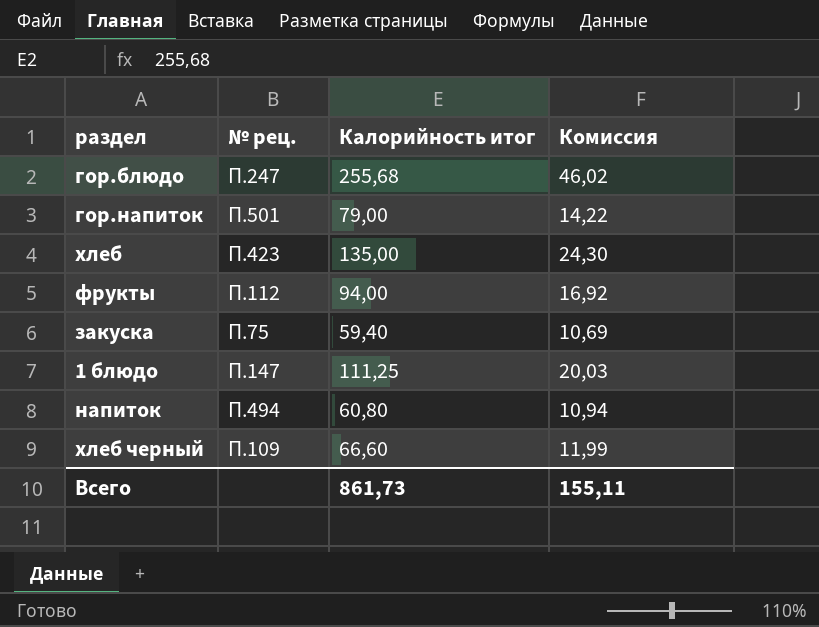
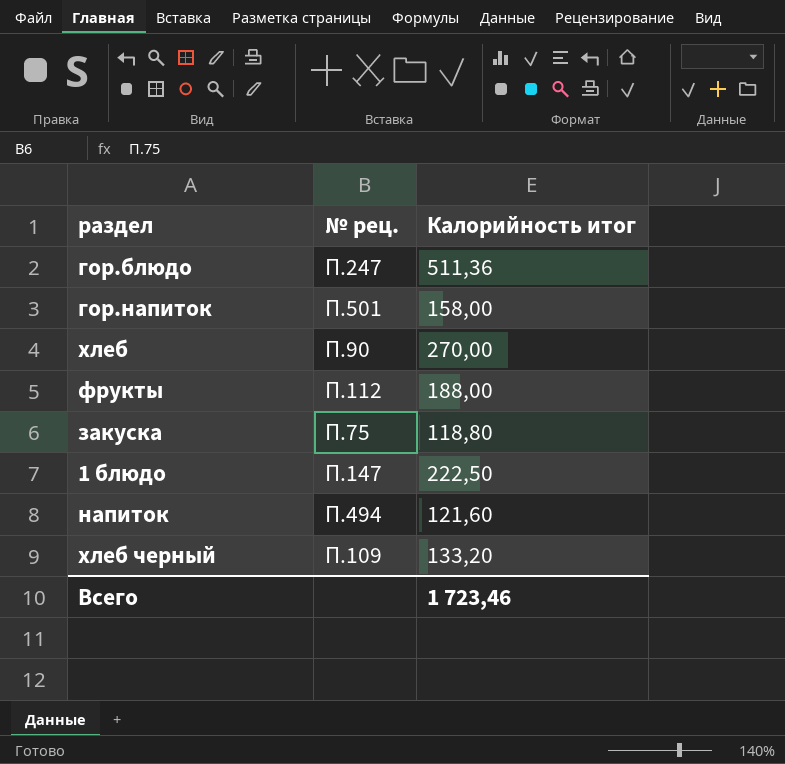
column Комиссия | formula: [Калорийность итог] * 0,18 -> none
гор.блюдо | Калорийность итог: 255,68 -> 511,36
гор.напиток | Калорийность итог: 79,00 -> 158,00
хлеб | № рец.: П.423 -> П.90
хлеб | Калорийность итог: 135,00 -> 270,00
фрукты | Калорийность итог: 94,00 -> 188,00
закуска | Калорийность итог: 59,40 -> 118,80
1 блюдо | Калорийность итог: 111,25 -> 222,50
напиток | Калорийность итог: 60,80 -> 121,60
хлеб черный | Калорийность итог: 66,60 -> 133,20
Всего | Калорийность итог: 861,73 -> 1 723,46

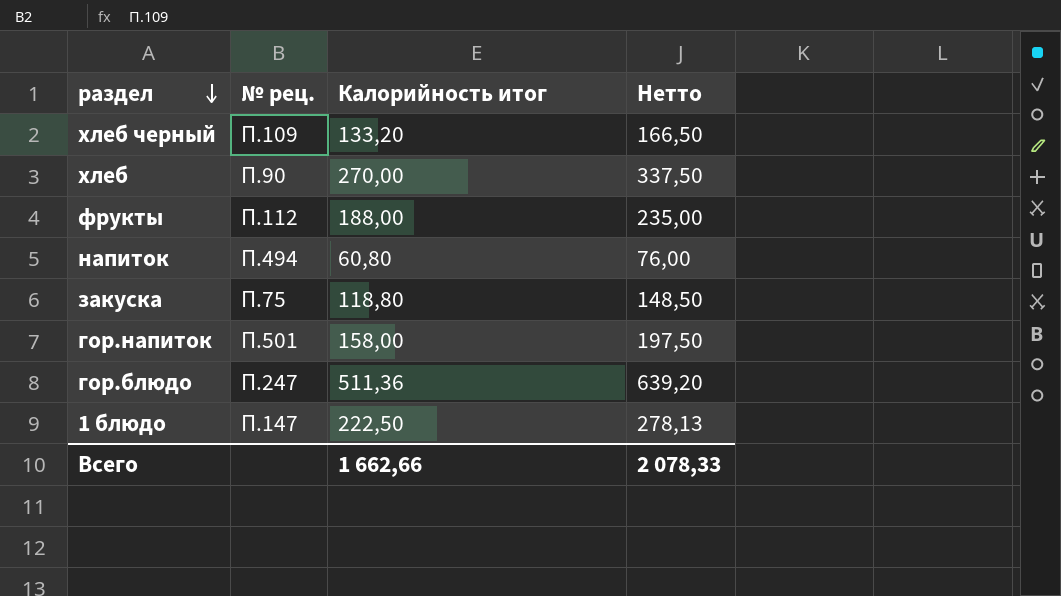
row order: none -> раздел descending
column Нетто | formula: none -> [Калорийность итог] * 1,25
напиток | Калорийность итог: 121,60 -> 60,80
Всего | Калорийность итог: 1 723,46 -> 1 662,66

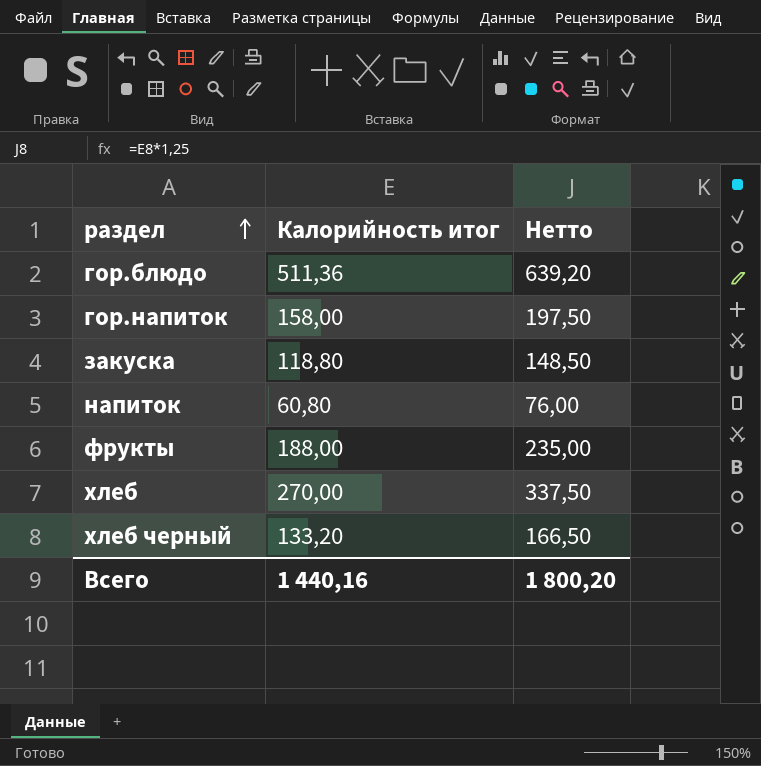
row order: раздел descending -> раздел ascending
column № рец. | position: 2 -> none
row 1 блюдо: П.147 | 222,50 | 278,13 -> none
Всего | Калорийность итог: 1 662,66 -> 1 440,16
Всего | Нетто: 2 078,33 -> 1 800,20

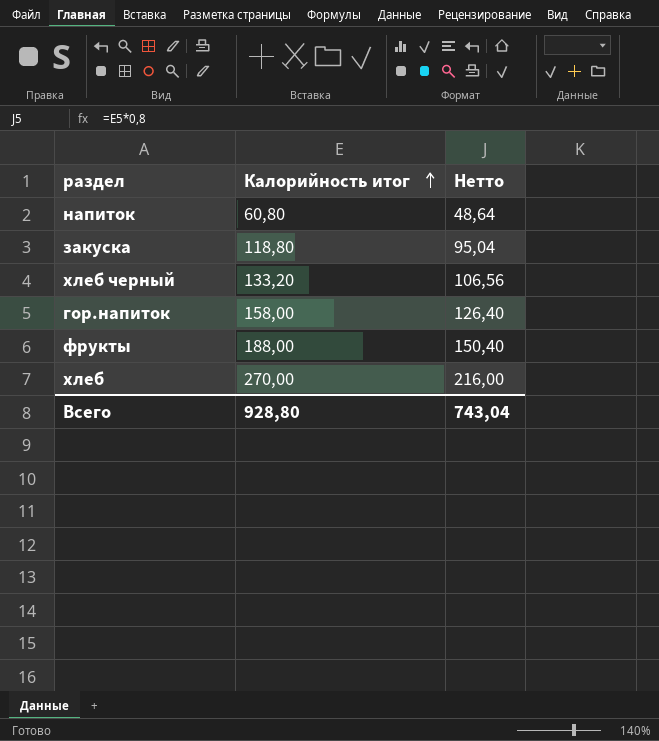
row order: раздел ascending -> Калорийность итог ascending
column Нетто | formula: [Калорийность итог] * 1,25 -> [Калорийность итог] * 0,8
row гор.блюдо: 511,36 | 639,20 -> none
Всего | Калорийность итог: 1 440,16 -> 928,80
Всего | Нетто: 1 800,20 -> 743,04

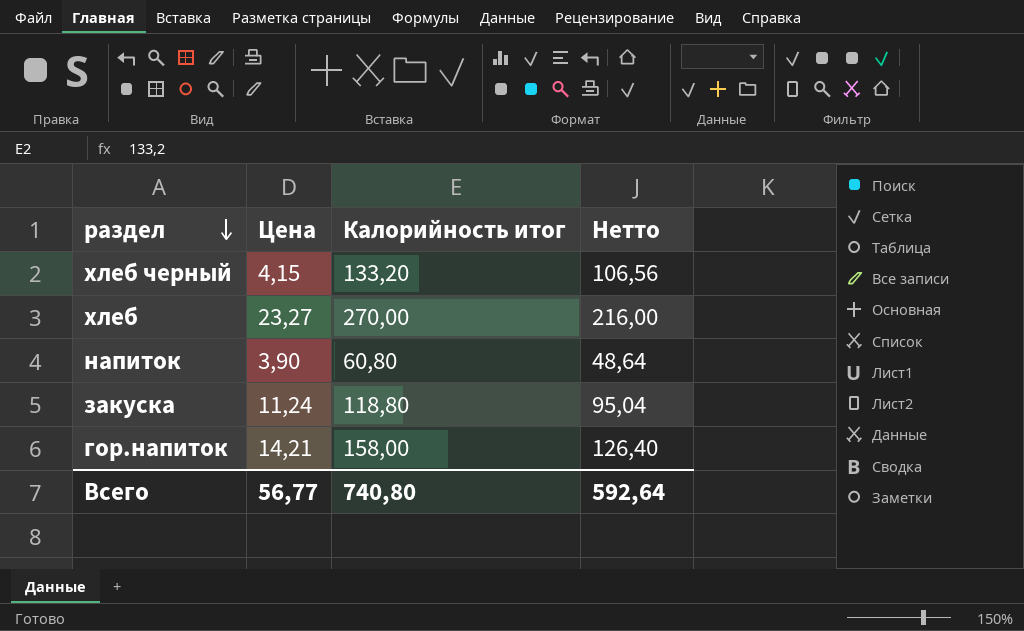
row order: Калорийность итог ascending -> раздел descending
column Цена | position: none -> 2
row фрукты: 188,00 | 150,40 -> none
Всего | Калорийность итог: 928,80 -> 740,80
Всего | Нетто: 743,04 -> 592,64

